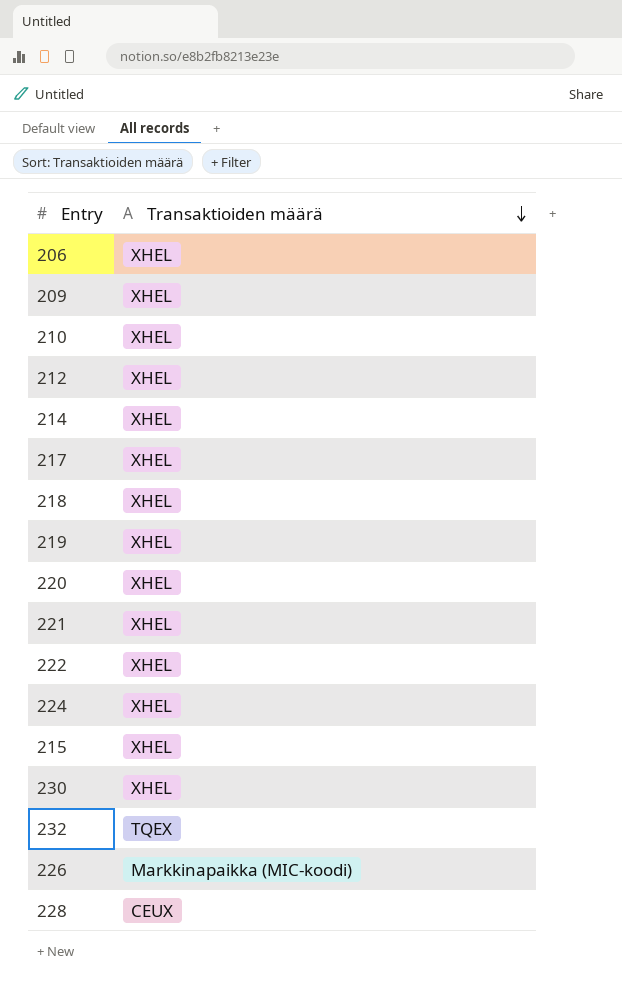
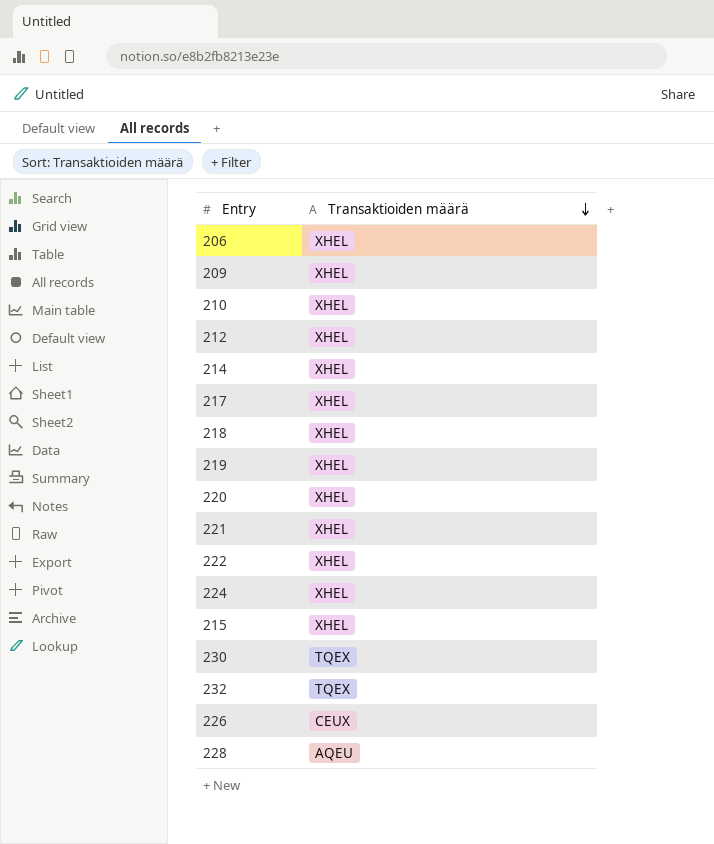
230 | Transaktioiden määrä: XHEL -> TQEX
226 | Transaktioiden määrä: Markkinapaikka (MIC-koodi) -> CEUX
228 | Transaktioiden määrä: CEUX -> AQEU

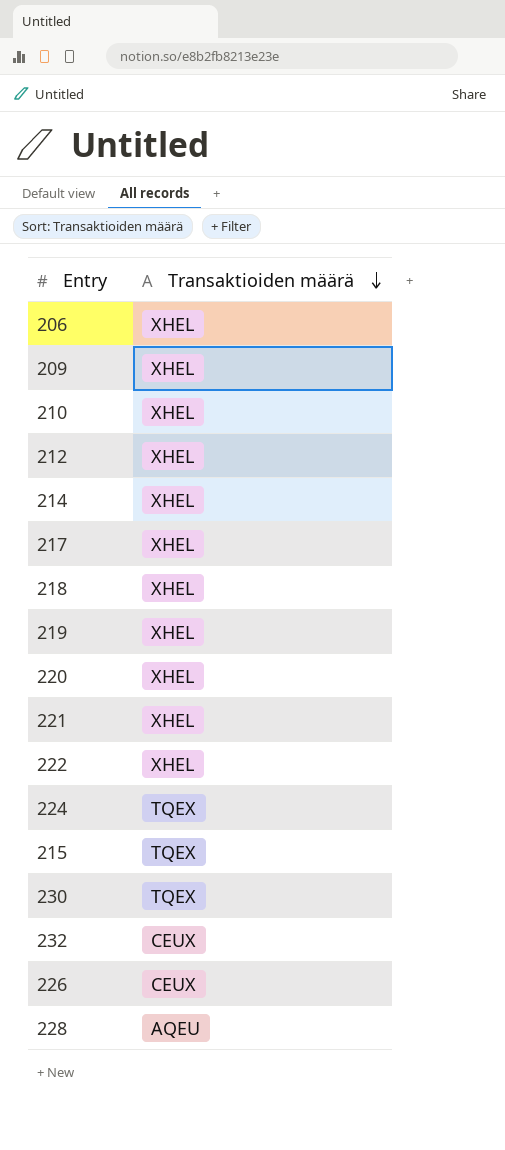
224 | Transaktioiden määrä: XHEL -> TQEX
215 | Transaktioiden määrä: XHEL -> TQEX
232 | Transaktioiden määrä: TQEX -> CEUX

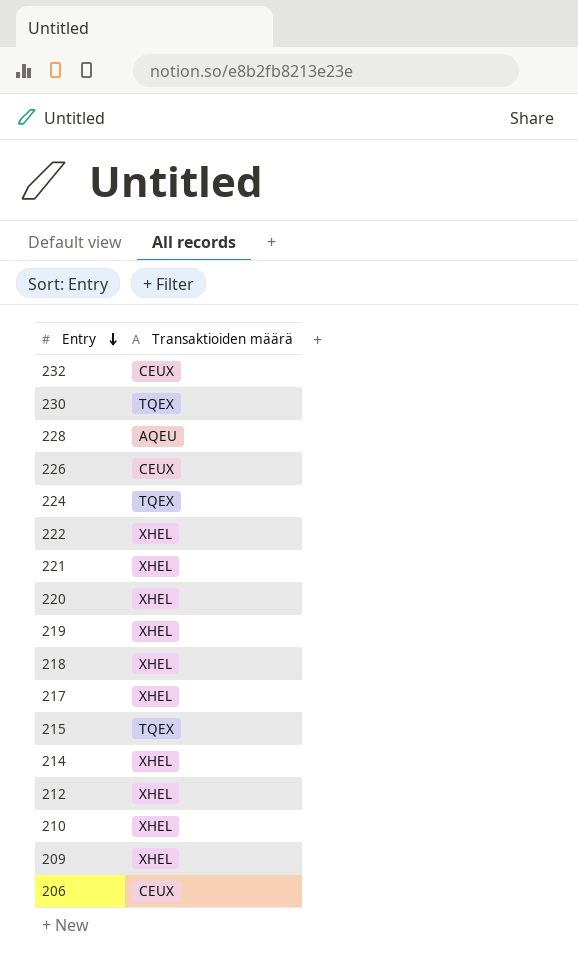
row order: Transaktioiden määrä descending -> Entry descending
206 | Transaktioiden määrä: XHEL -> CEUX

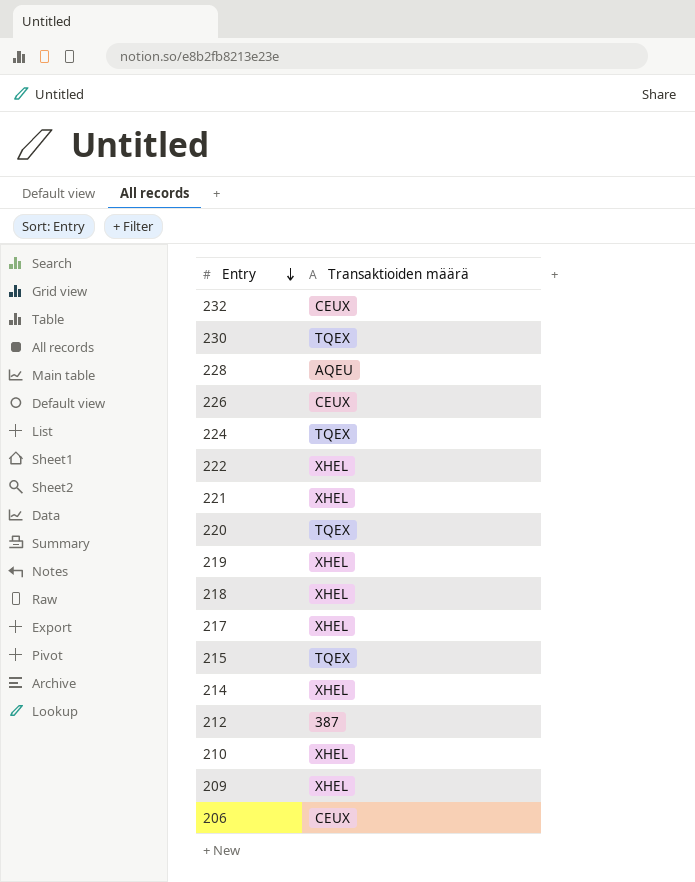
220 | Transaktioiden määrä: XHEL -> TQEX
212 | Transaktioiden määrä: XHEL -> 387

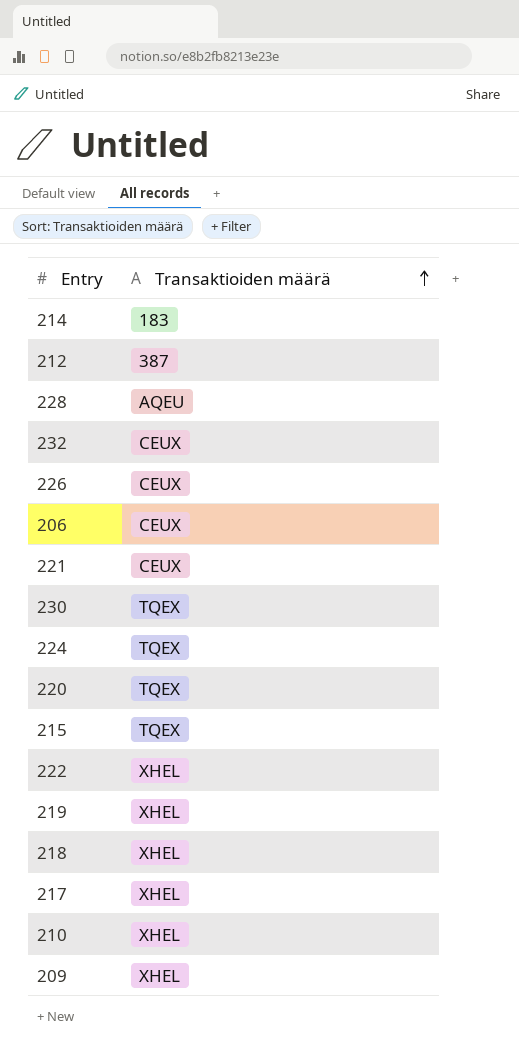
row order: Entry descending -> Transaktioiden määrä ascending
214 | Transaktioiden määrä: XHEL -> 183
221 | Transaktioiden määrä: XHEL -> CEUX

